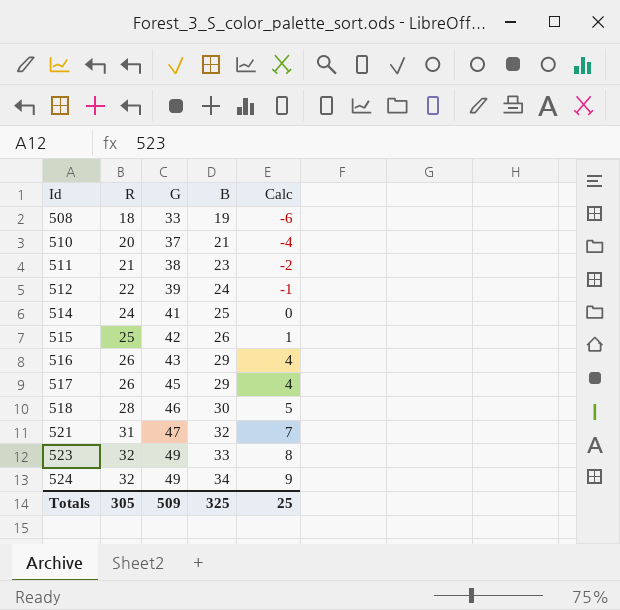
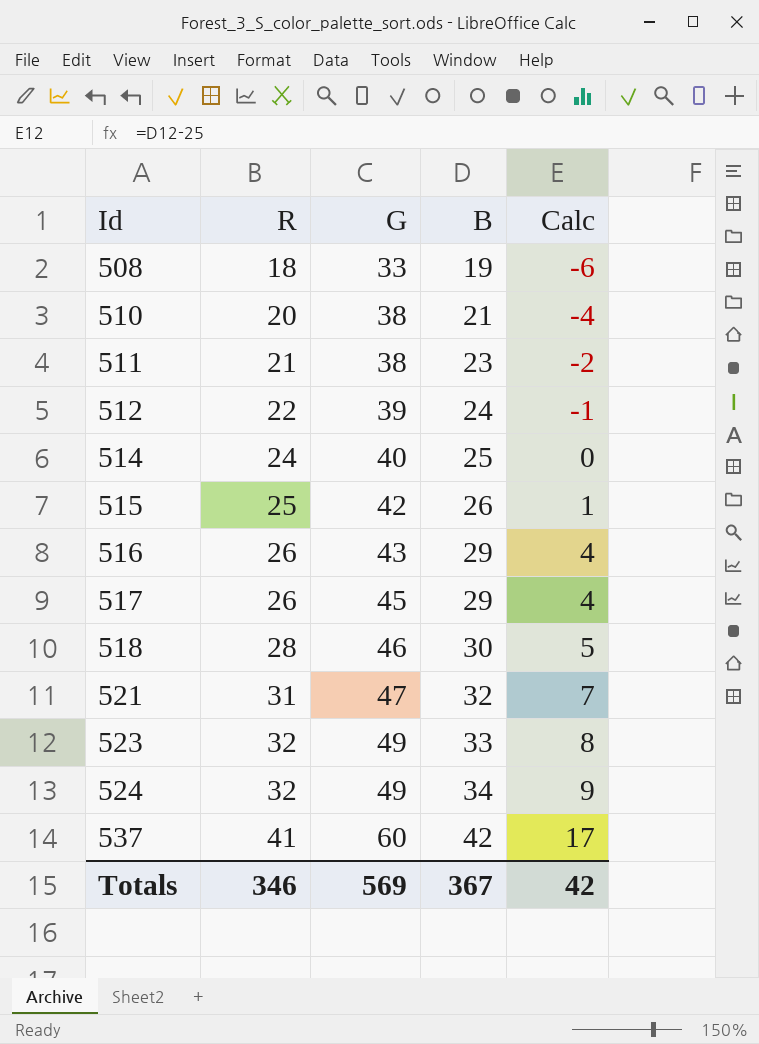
510 | G: 37 -> 38
514 | G: 41 -> 40
row 537: none -> 41 | 60 | 42 | 17
Totals | R: 305 -> 346
Totals | G: 509 -> 569
Totals | B: 325 -> 367
Totals | Calc: 25 -> 42

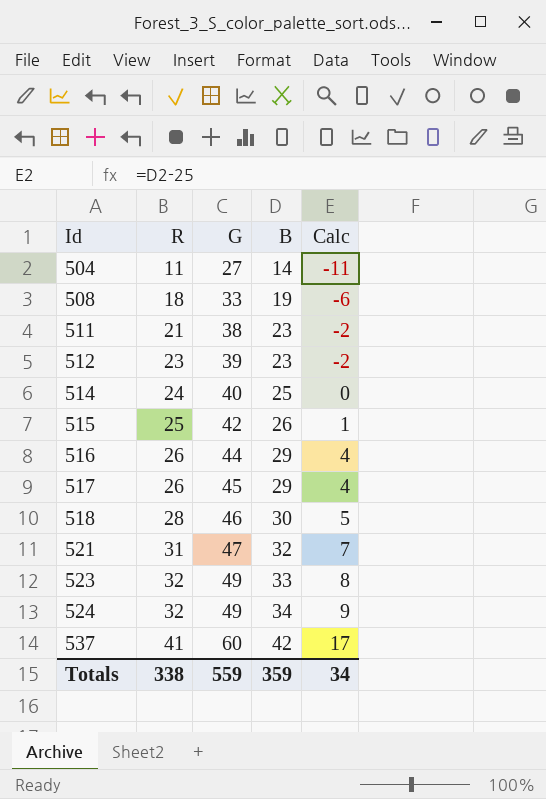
row 510: 20 | 38 | 21 | -4 -> none
row 504: none -> 11 | 27 | 14 | -11
512 | R: 22 -> 23
512 | B: 24 -> 23
512 | Calc: -1 -> -2
516 | G: 43 -> 44
Totals | R: 346 -> 338
Totals | G: 569 -> 559
Totals | B: 367 -> 359
Totals | Calc: 42 -> 34

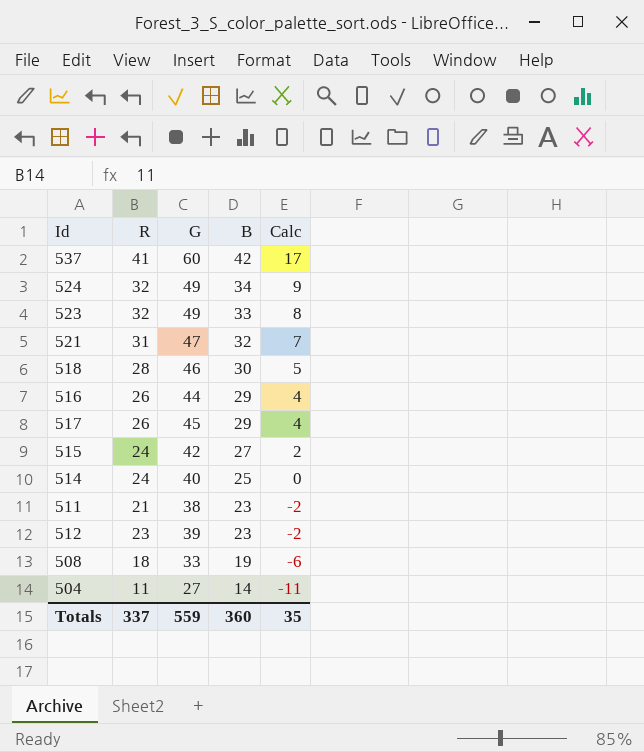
row order: Id ascending -> B descending
515 | R: 25 -> 24
515 | B: 26 -> 27
515 | Calc: 1 -> 2
Totals | R: 338 -> 337
Totals | B: 359 -> 360
Totals | Calc: 34 -> 35

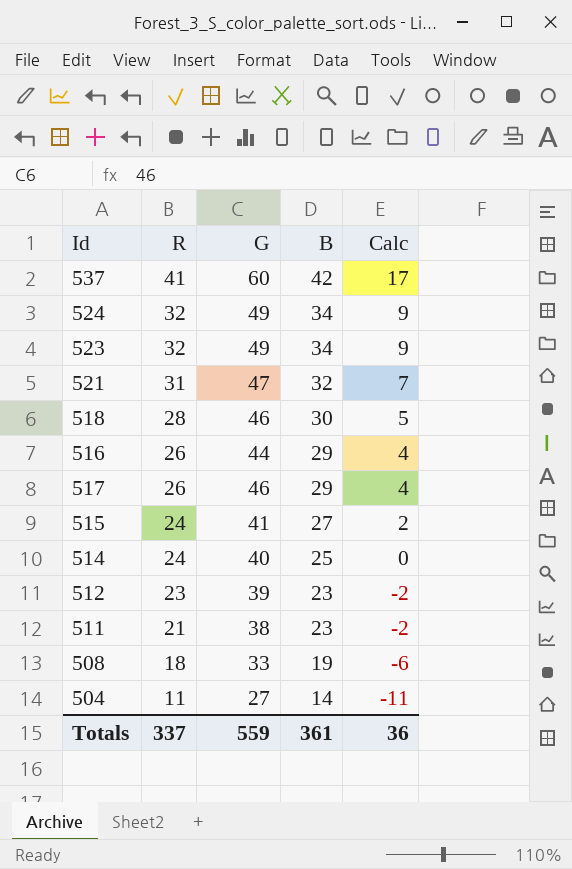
row order: B descending -> R descending
523 | B: 33 -> 34
523 | Calc: 8 -> 9
517 | G: 45 -> 46
515 | G: 42 -> 41
Totals | B: 360 -> 361
Totals | Calc: 35 -> 36

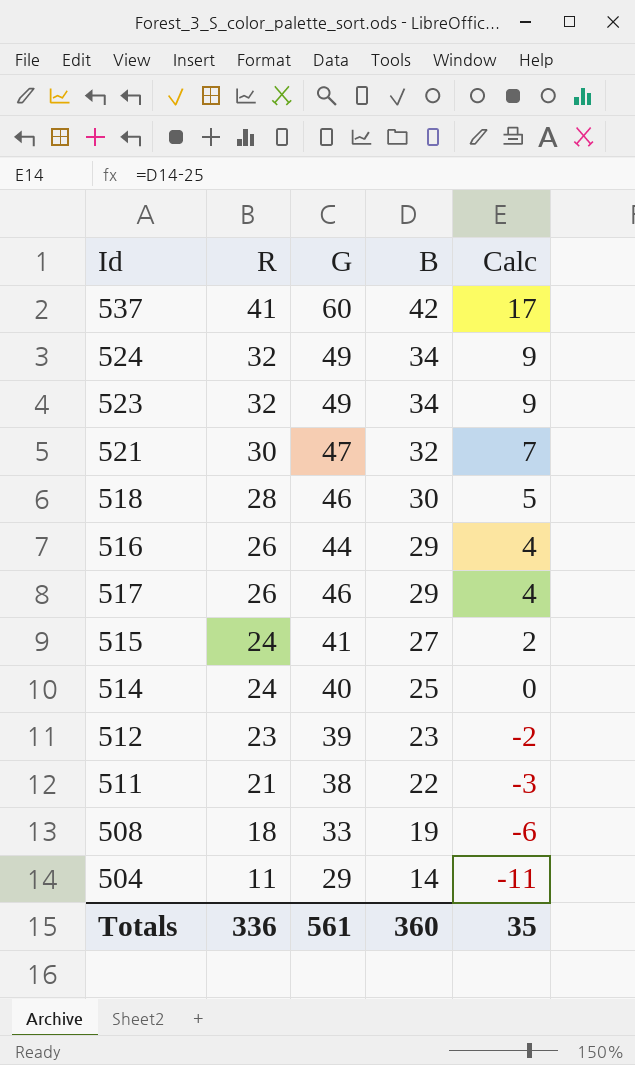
521 | R: 31 -> 30
511 | B: 23 -> 22
511 | Calc: -2 -> -3
504 | G: 27 -> 29
Totals | R: 337 -> 336
Totals | G: 559 -> 561
Totals | B: 361 -> 360
Totals | Calc: 36 -> 35

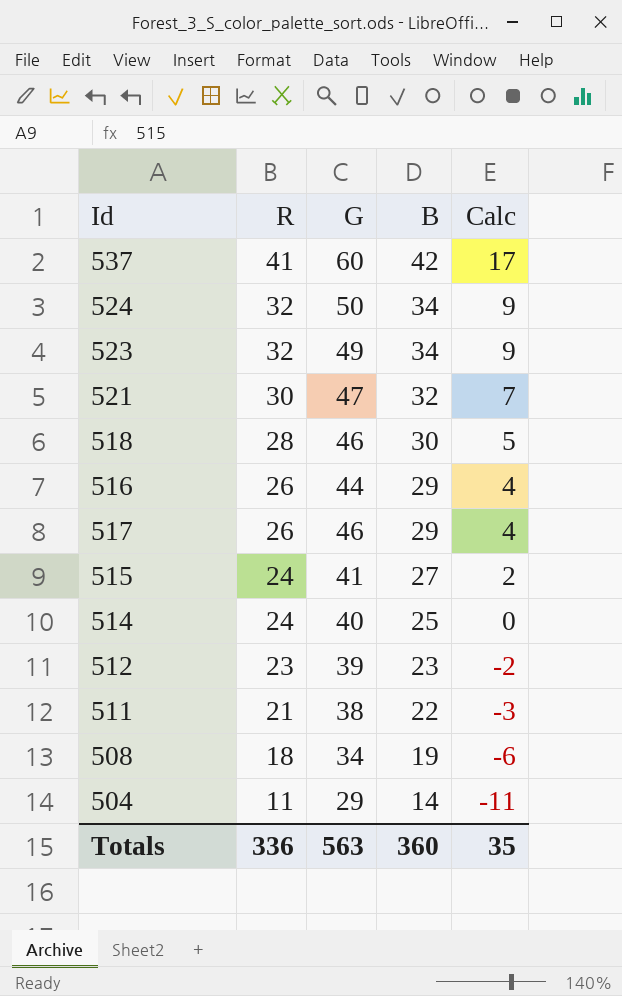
524 | G: 49 -> 50
508 | G: 33 -> 34
Totals | G: 561 -> 563

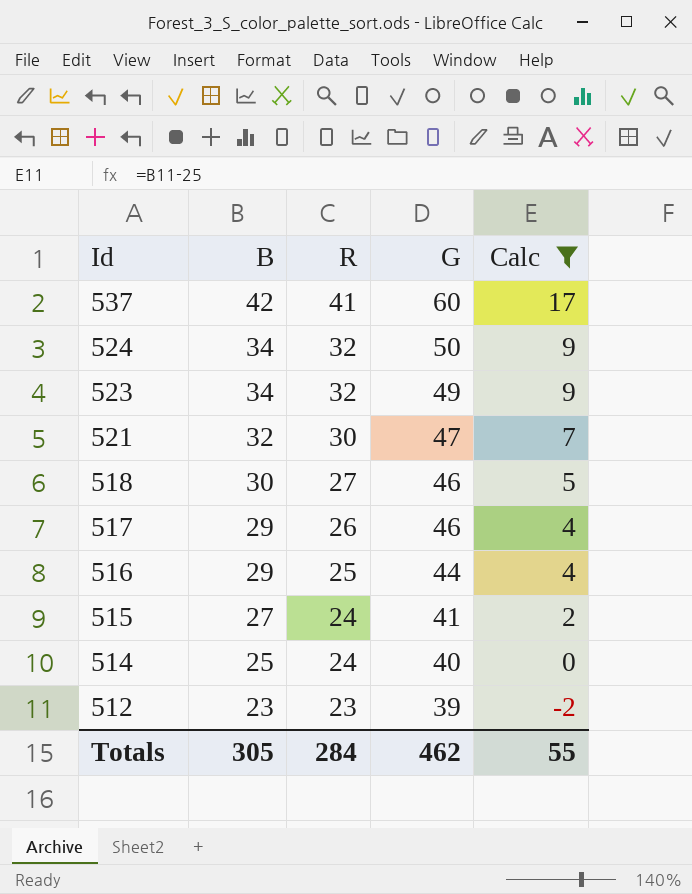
filter: none -> Calc >= -2
row order: R descending -> Id descending
column B | position: 4 -> 2
518 | R: 28 -> 27
516 | R: 26 -> 25
Totals | B: 360 -> 305
Totals | R: 336 -> 284
Totals | G: 563 -> 462
Totals | Calc: 35 -> 55

